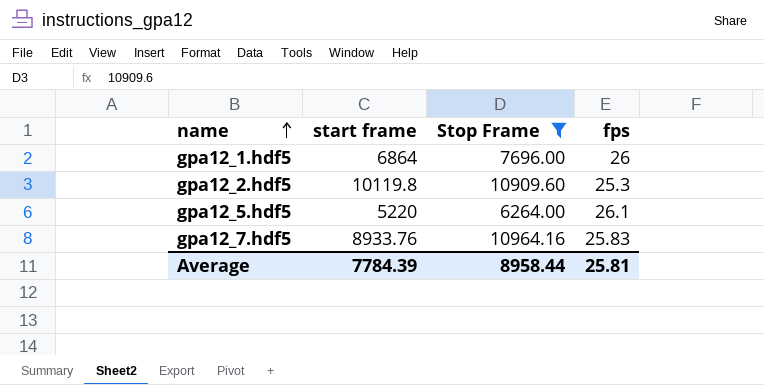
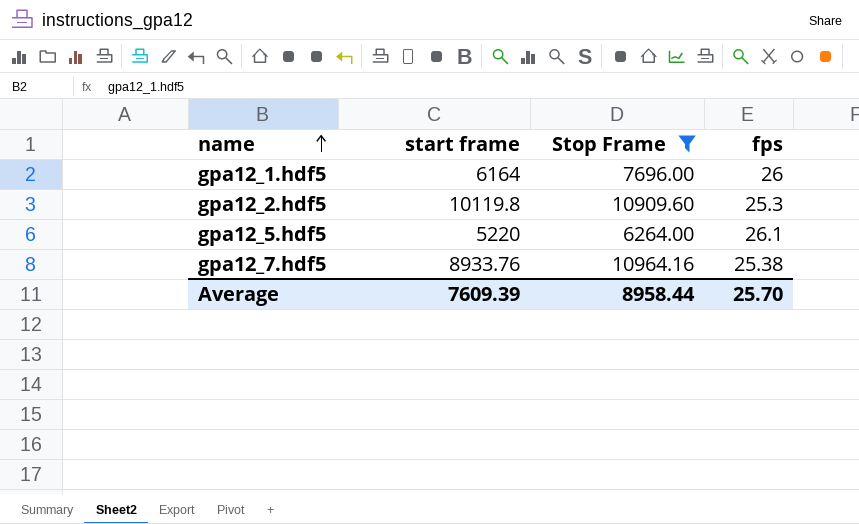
gpa12_1.hdf5 | start frame: 6864 -> 6164
gpa12_7.hdf5 | fps: 25.83 -> 25.38
Average | start frame: 7784.39 -> 7609.39
Average | fps: 25.81 -> 25.70

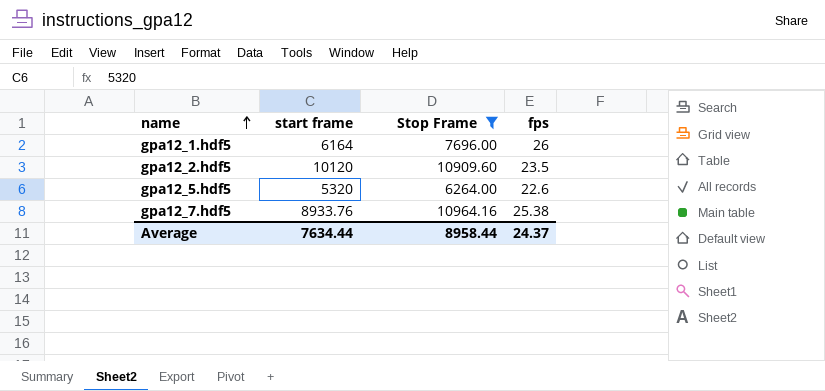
gpa12_2.hdf5 | start frame: 10119.8 -> 10120
gpa12_2.hdf5 | fps: 25.3 -> 23.5
gpa12_5.hdf5 | start frame: 5220 -> 5320
gpa12_5.hdf5 | fps: 26.1 -> 22.6
Average | start frame: 7609.39 -> 7634.44
Average | fps: 25.70 -> 24.37

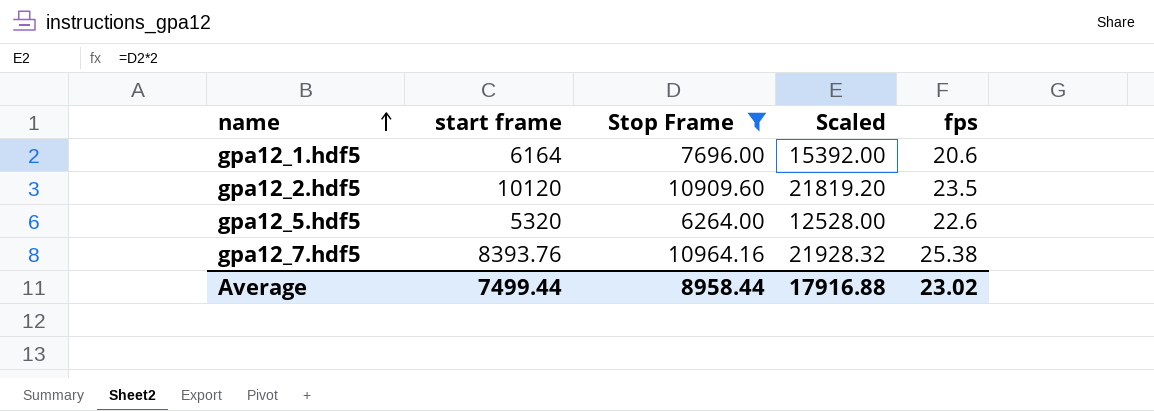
column Scaled | formula: none -> [Stop Frame] * 2
gpa12_1.hdf5 | fps: 26 -> 20.6
gpa12_7.hdf5 | start frame: 8933.76 -> 8393.76
Average | start frame: 7634.44 -> 7499.44
Average | fps: 24.37 -> 23.02

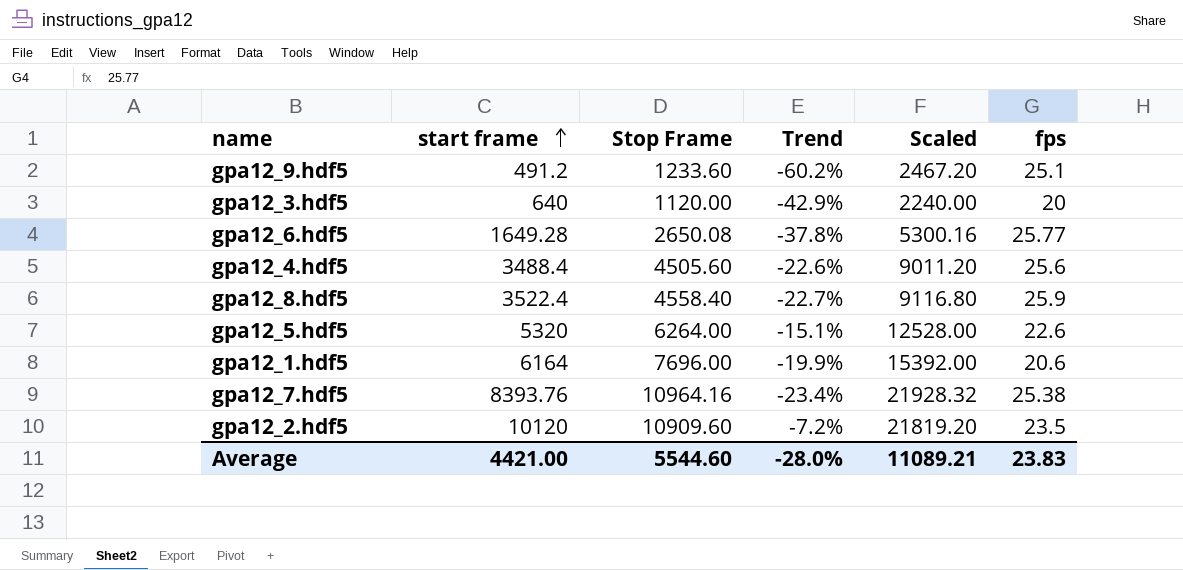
filter: Stop Frame >= 6264.00 -> none
row order: name ascending -> start frame ascending
column Trend | formula: none -> ([start frame] - [Stop Frame]) / [Stop Frame]
Average | start frame: 7499.44 -> 4421.00
Average | Stop Frame: 8958.44 -> 5544.60
Average | Scaled: 17916.88 -> 11089.21
Average | fps: 23.02 -> 23.83

